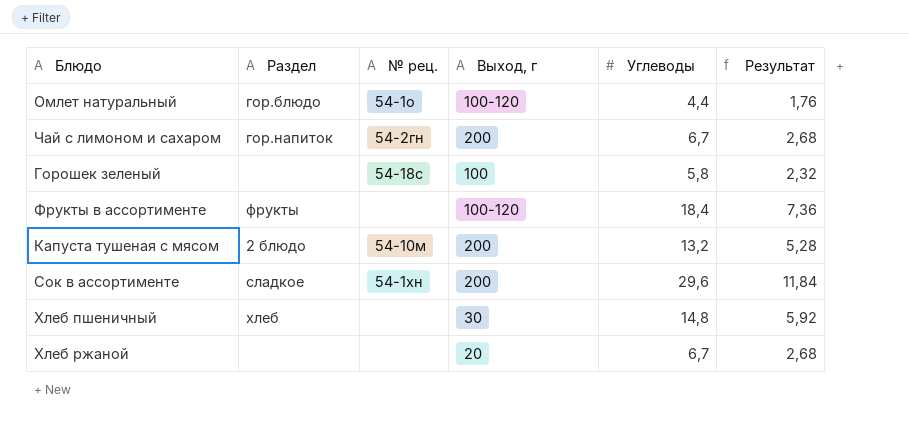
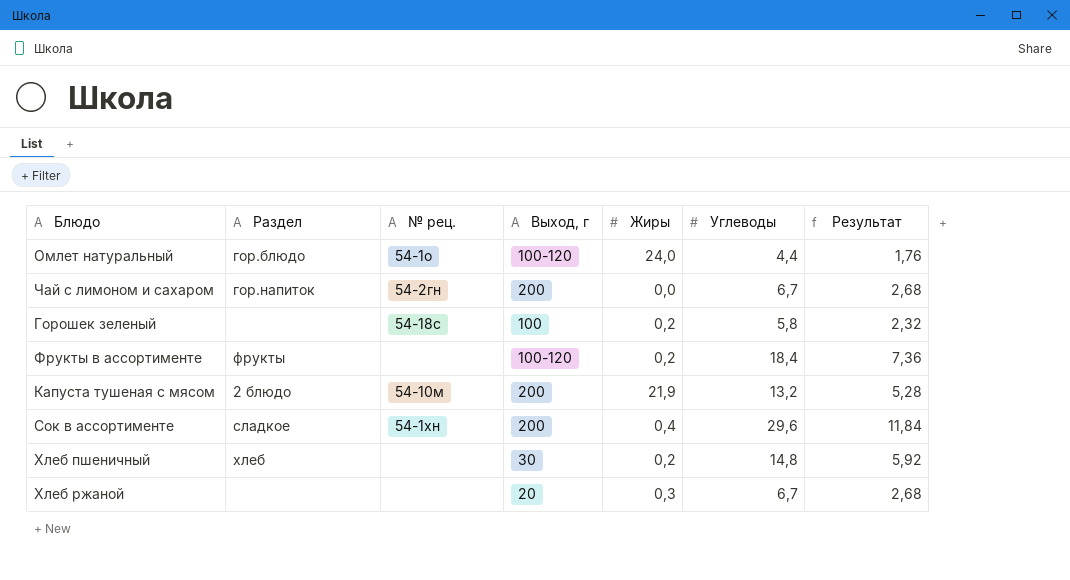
column Жиры | position: none -> 5

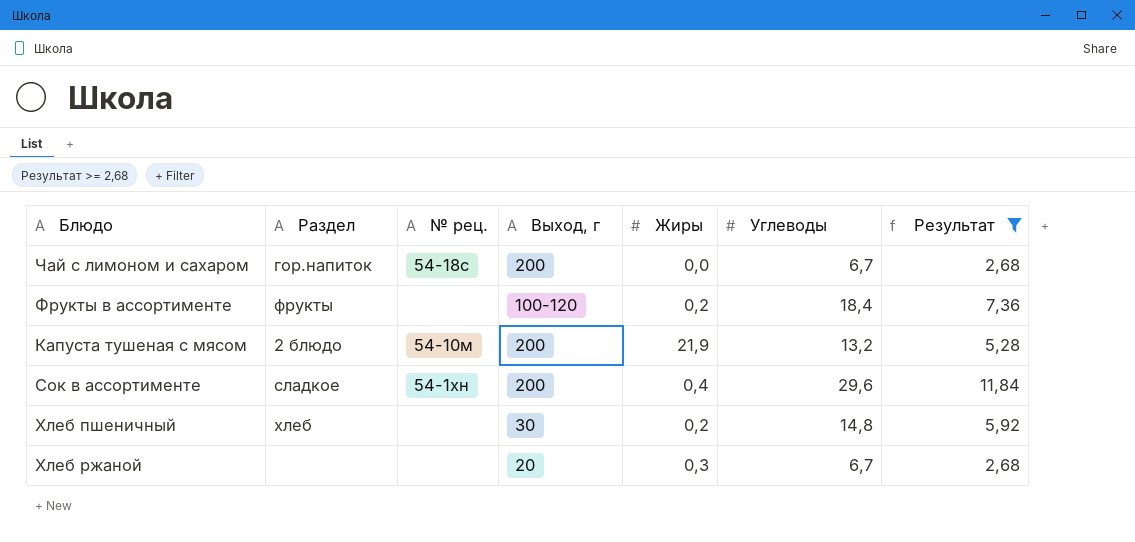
filter: none -> Результат >= 2,68
Чай с лимоном и сахаром | № рец.: 54-2гн -> 54-18с

